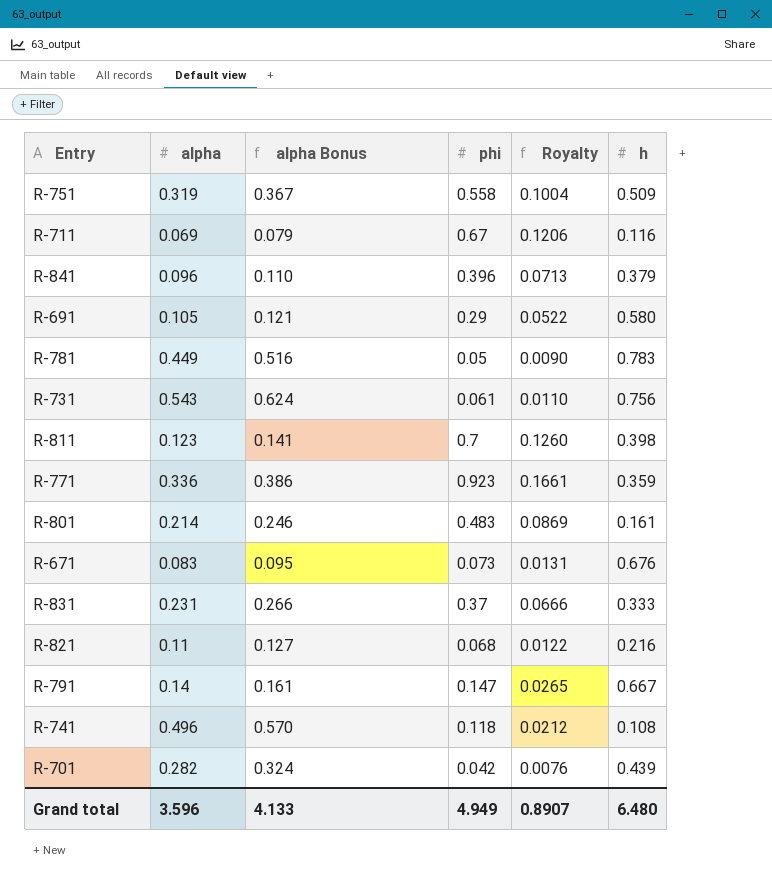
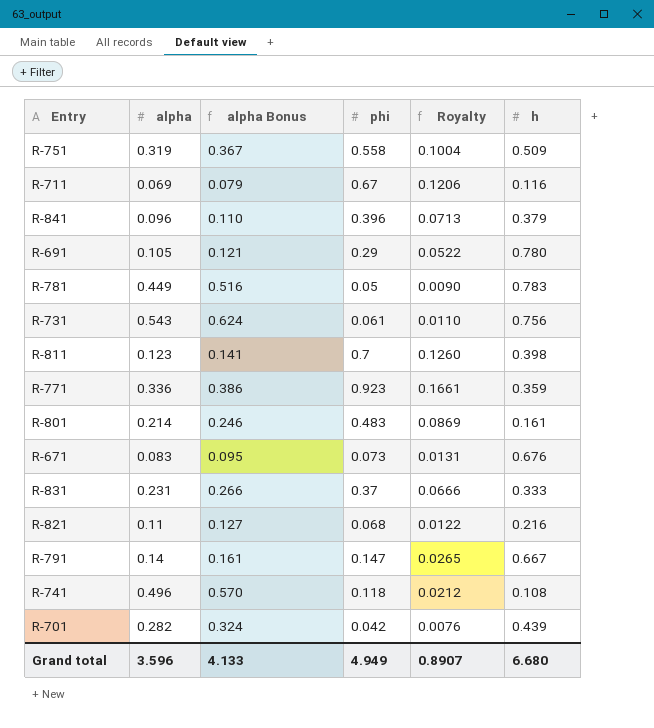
R-691 | h: 0.580 -> 0.780
Grand total | h: 6.480 -> 6.680

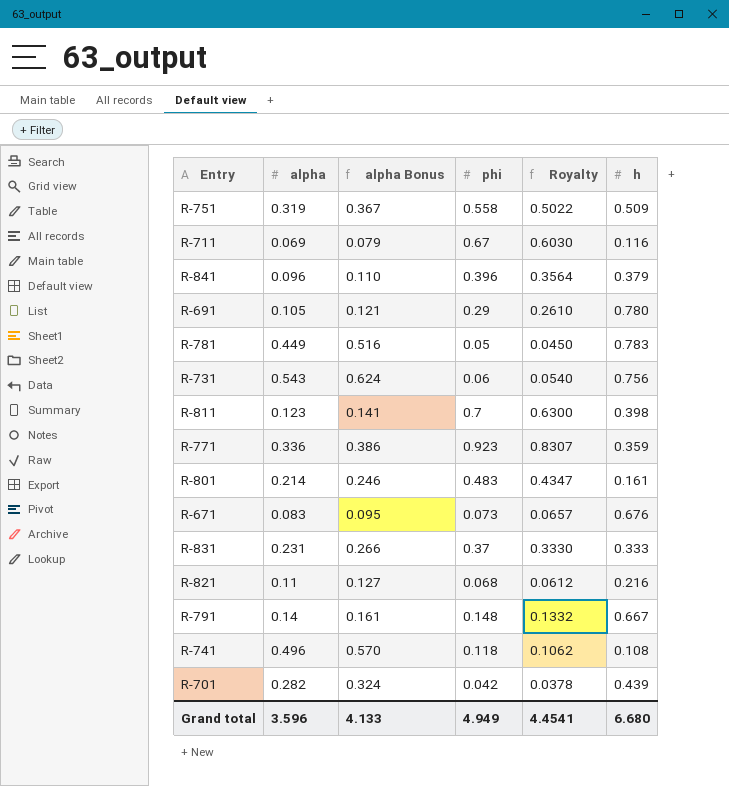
column Royalty | formula: [phi] * 0.18 -> [phi] * 0.9
R-731 | phi: 0.061 -> 0.06
R-791 | phi: 0.147 -> 0.148
Grand total | Royalty: 0.8907 -> 4.4541

